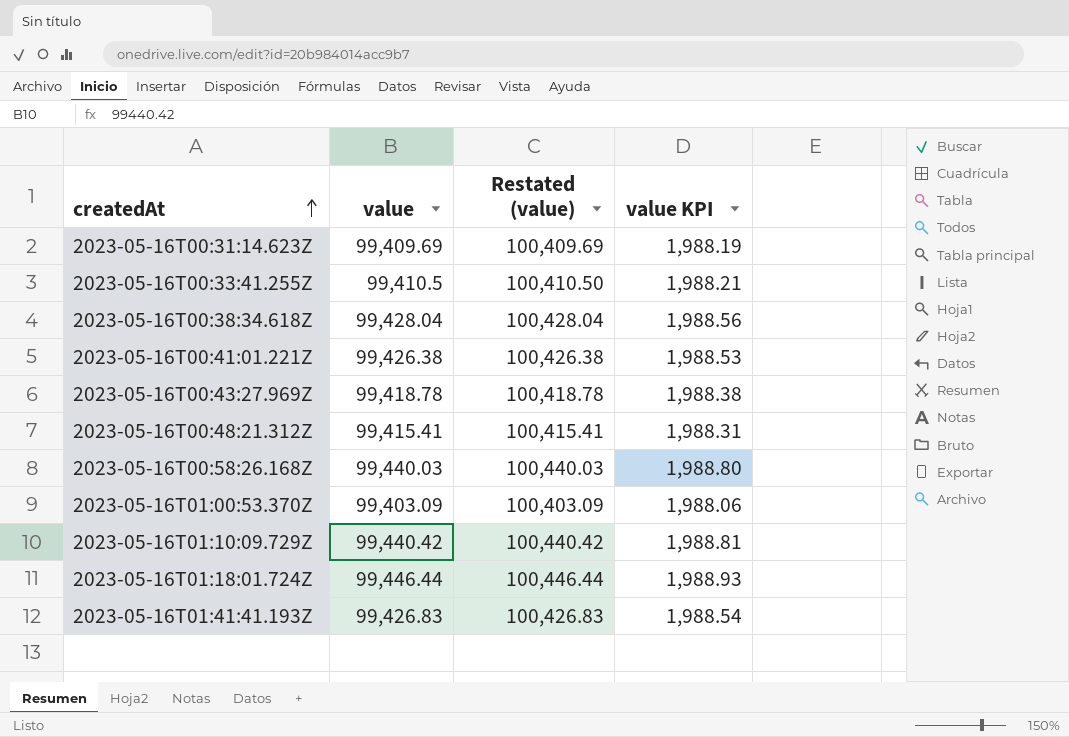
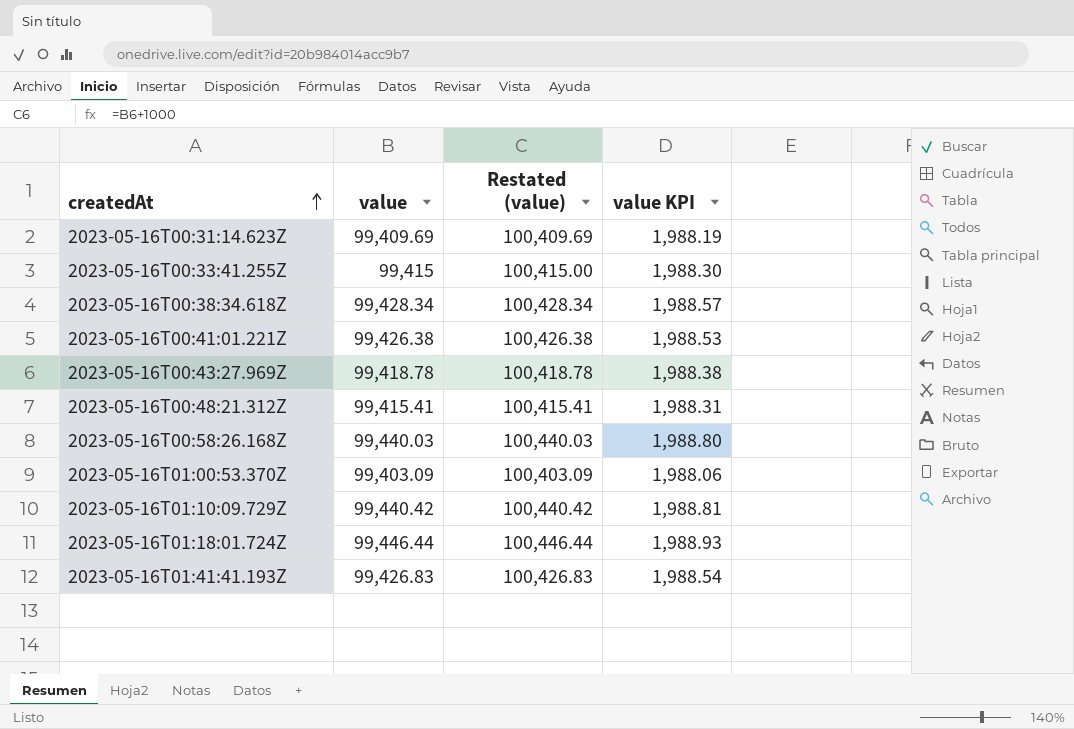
2023-05-16T00:33:41.255Z | value: 99,410.5 -> 99,415
2023-05-16T00:33:41.255Z | Restated (value): 100,410.50 -> 100,415.00
2023-05-16T00:33:41.255Z | value KPI: 1,988.21 -> 1,988.30
2023-05-16T00:38:34.618Z | value: 99,428.04 -> 99,428.34
2023-05-16T00:38:34.618Z | Restated (value): 100,428.04 -> 100,428.34
2023-05-16T00:38:34.618Z | value KPI: 1,988.56 -> 1,988.57

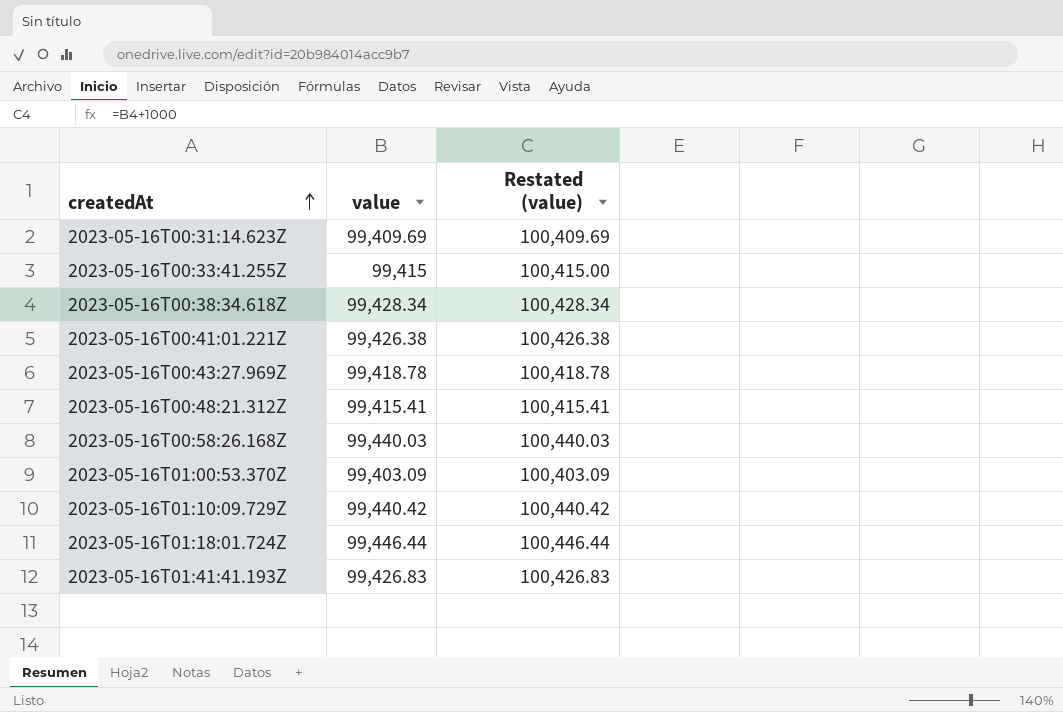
column value KPI | formula: [value] * 0.02 -> none

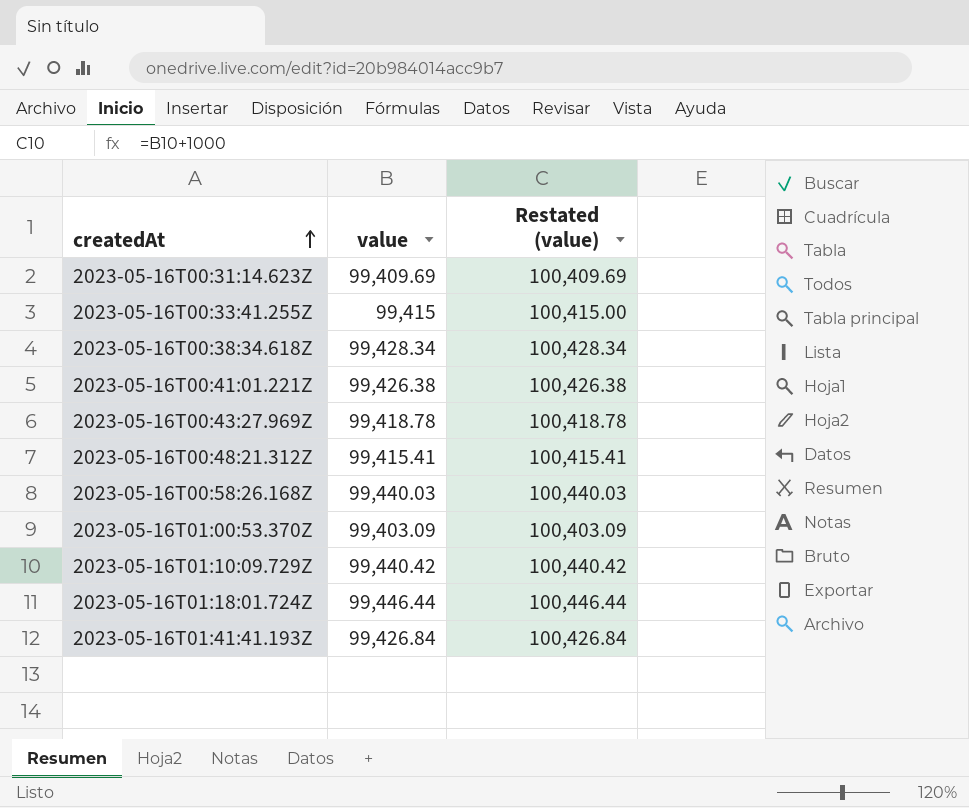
2023-05-16T01:41:41.193Z | value: 99,426.83 -> 99,426.84
2023-05-16T01:41:41.193Z | Restated (value): 100,426.83 -> 100,426.84

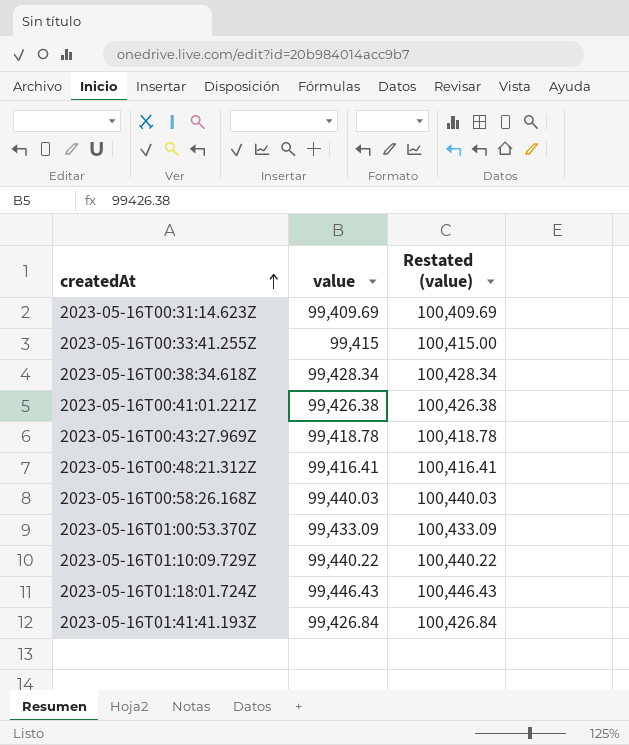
2023-05-16T00:48:21.312Z | value: 99,415.41 -> 99,416.41
2023-05-16T00:48:21.312Z | Restated (value): 100,415.41 -> 100,416.41
2023-05-16T01:00:53.370Z | value: 99,403.09 -> 99,433.09
2023-05-16T01:00:53.370Z | Restated (value): 100,403.09 -> 100,433.09
2023-05-16T01:10:09.729Z | value: 99,440.42 -> 99,440.22
2023-05-16T01:10:09.729Z | Restated (value): 100,440.42 -> 100,440.22
2023-05-16T01:18:01.724Z | value: 99,446.44 -> 99,446.43
2023-05-16T01:18:01.724Z | Restated (value): 100,446.44 -> 100,446.43

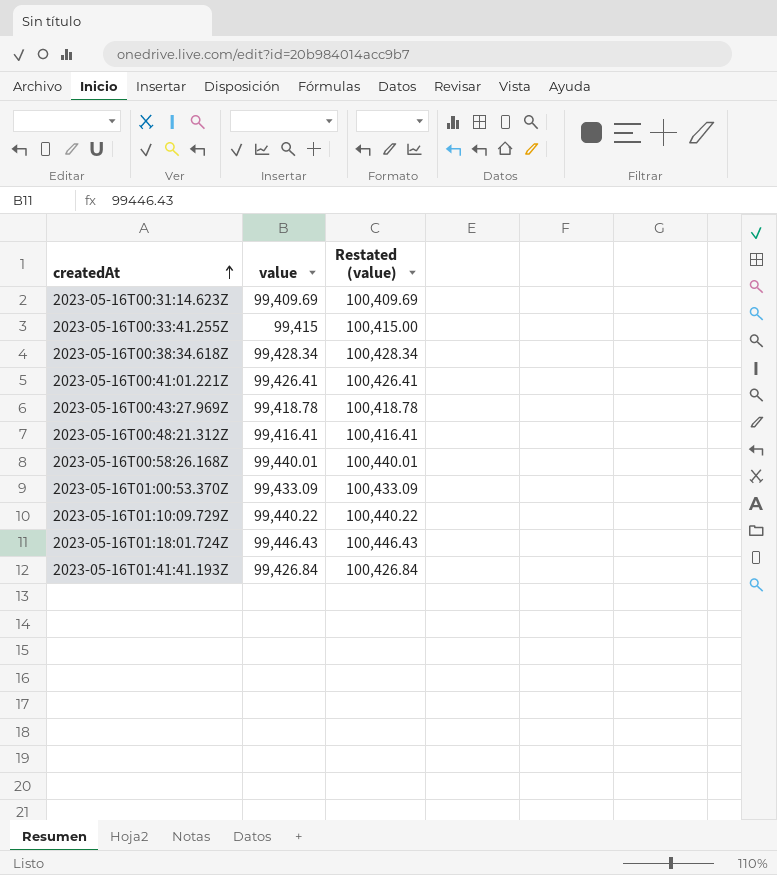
2023-05-16T00:41:01.221Z | value: 99,426.38 -> 99,426.41
2023-05-16T00:41:01.221Z | Restated (value): 100,426.38 -> 100,426.41
2023-05-16T00:58:26.168Z | value: 99,440.03 -> 99,440.01
2023-05-16T00:58:26.168Z | Restated (value): 100,440.03 -> 100,440.01

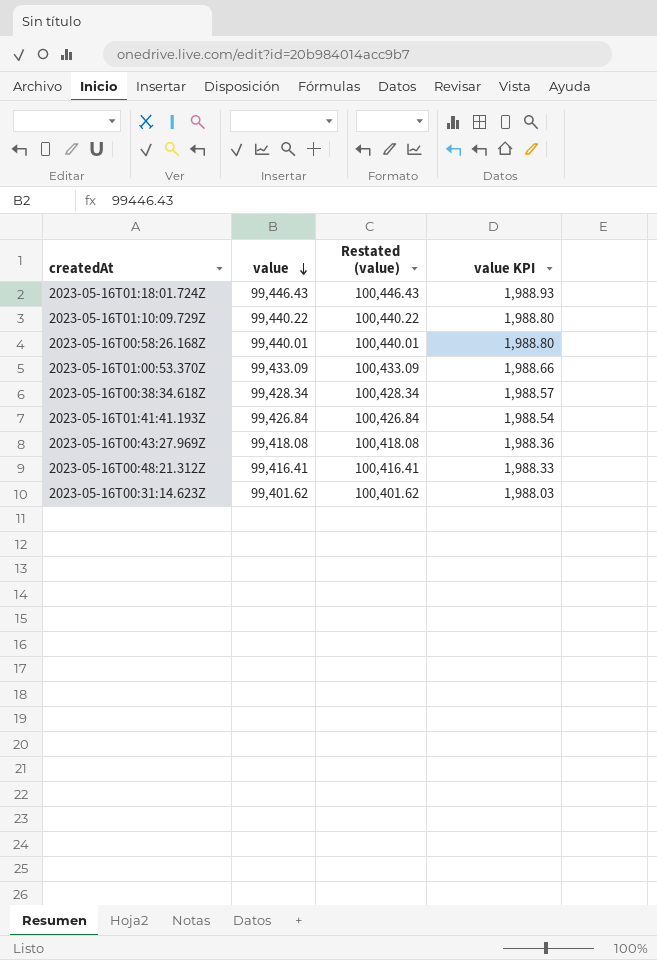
row order: createdAt ascending -> value descending
column value KPI | formula: none -> [value] * 0.02
row 2023-05-16T00:33:41.255Z: 99,415 | 100,415.00 -> none
row 2023-05-16T00:41:01.221Z: 99,426.41 | 100,426.41 -> none
2023-05-16T00:43:27.969Z | value: 99,418.78 -> 99,418.08
2023-05-16T00:43:27.969Z | Restated (value): 100,418.78 -> 100,418.08
2023-05-16T00:31:14.623Z | value: 99,409.69 -> 99,401.62
2023-05-16T00:31:14.623Z | Restated (value): 100,409.69 -> 100,401.62

